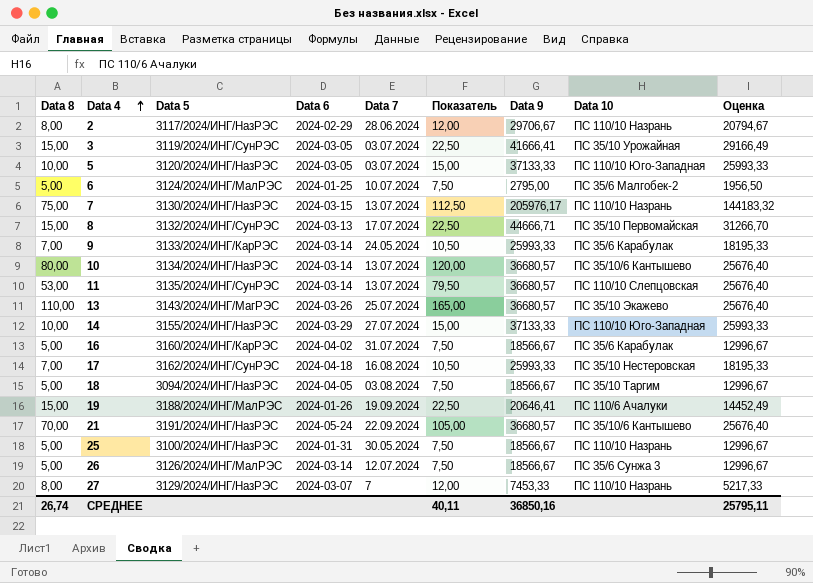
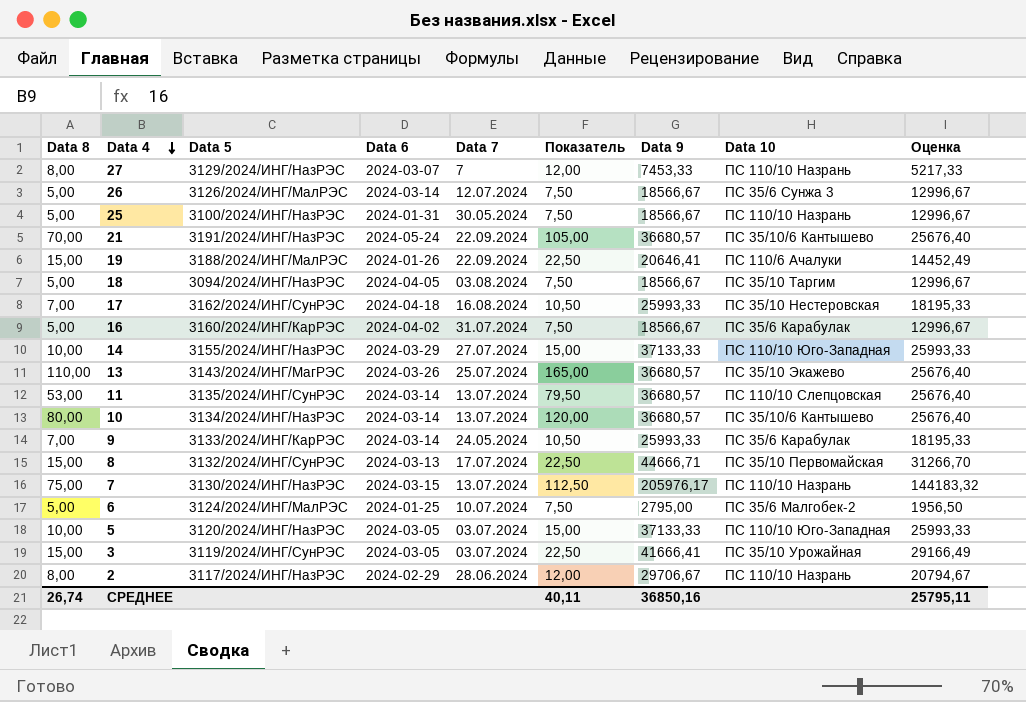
row order: Data 4 ascending -> Data 4 descending
19 | Data 7: 19.09.2024 -> 22.09.2024

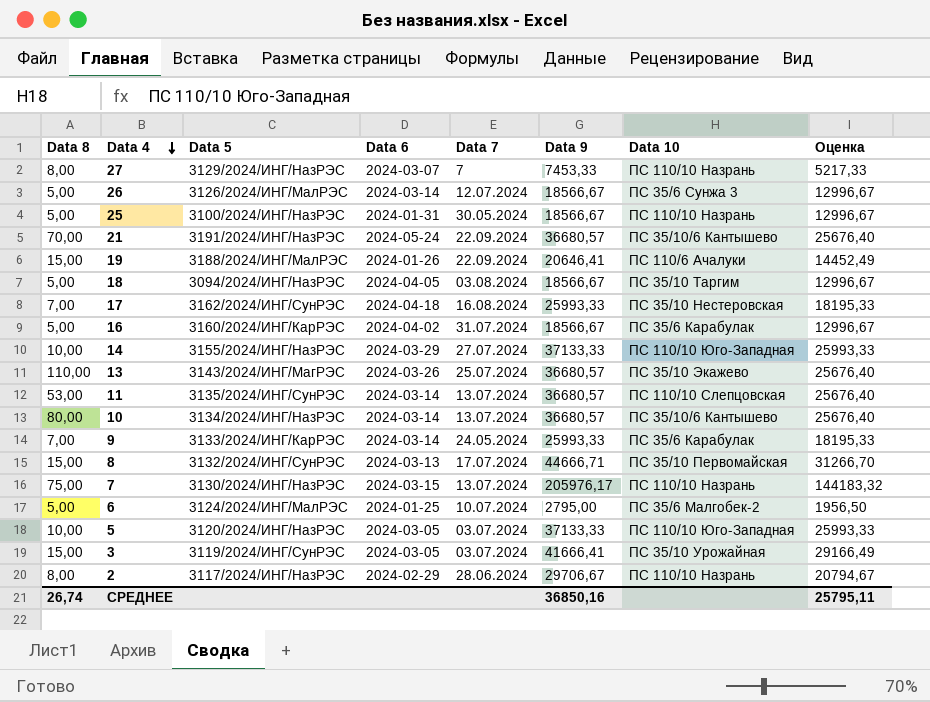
column Показатель | formula: [Data 8] * 1,5 -> none

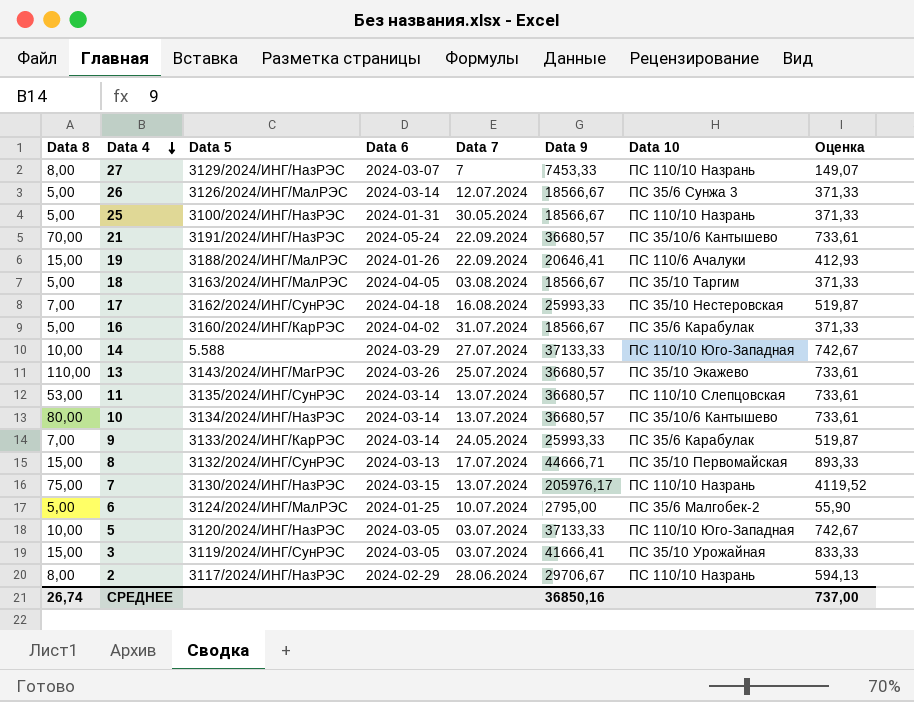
column Оценка | formula: [Data 9] * 0,7 -> [Data 9] * 0,02
18 | Data 5: 3094/2024/ИНГ/НазРЭС -> 3163/2024/ИНГ/МалРЭС
14 | Data 5: 3155/2024/ИНГ/НазРЭС -> 5.588
СРЕДНЕЕ | Оценка: 25795,11 -> 737,00

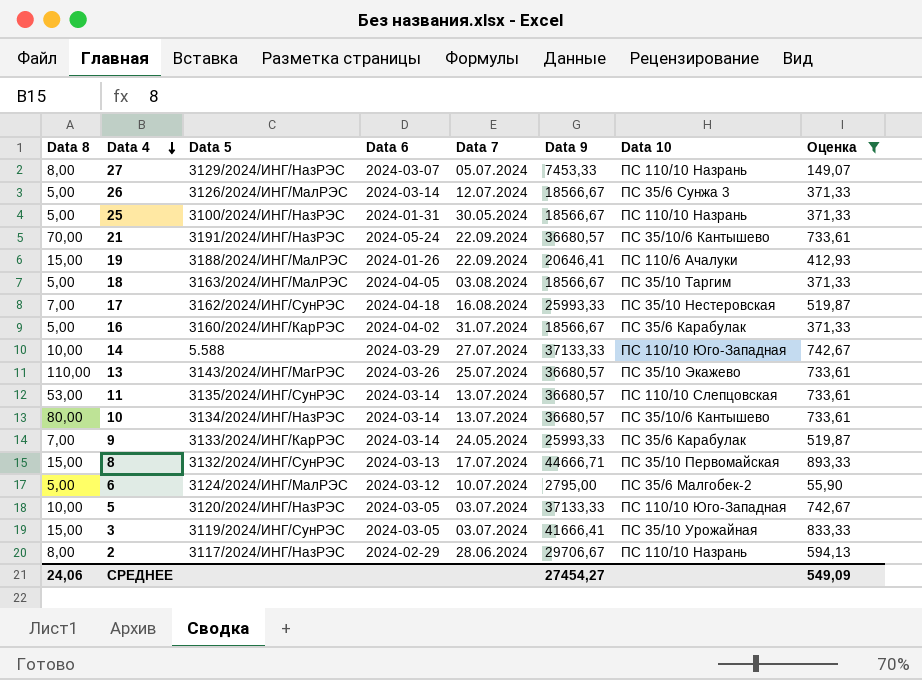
filter: none -> Оценка != 4119,52
27 | Data 7: 7 -> 05.07.2024
6 | Data 6: 2024-01-25 -> 2024-03-12
СРЕДНЕЕ | Data 8: 26,74 -> 24,06
СРЕДНЕЕ | Data 9: 36850,16 -> 27454,27
СРЕДНЕЕ | Оценка: 737,00 -> 549,09

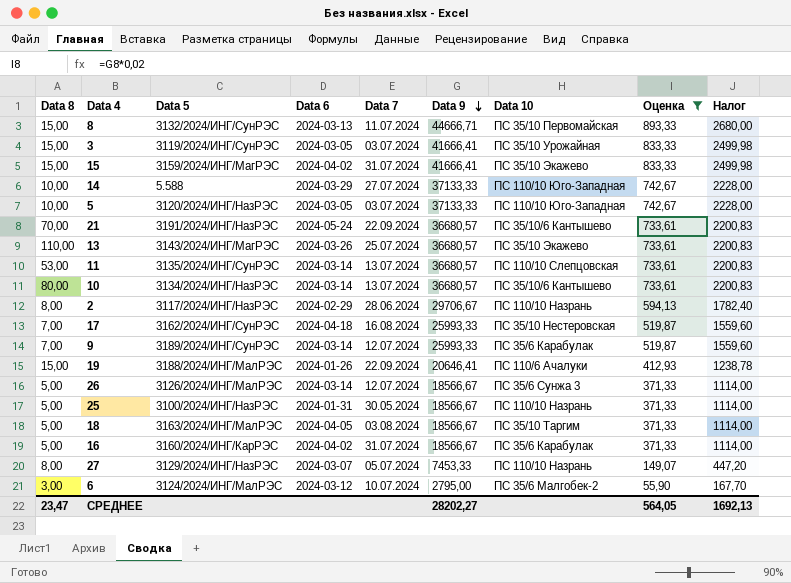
row order: Data 4 descending -> Data 9 descending
column Налог | formula: none -> [Data 9] * 0,06
8 | Data 7: 17.07.2024 -> 11.07.2024
row 15: none -> 15,00 | 3159/2024/ИНГ/МагРЭС | 2024-04-02 | 31.07.2024 | 41666,41 | ПС 35/10 Экажево | 833,33 | 2499,98
9 | Data 5: 3133/2024/ИНГ/КарРЭС -> 3189/2024/ИНГ/СунРЭС
9 | Data 7: 24.05.2024 -> 12.07.2024
6 | Data 8: 5,00 -> 3,00
СРЕДНЕЕ | Data 8: 24,06 -> 23,47
СРЕДНЕЕ | Data 9: 27454,27 -> 28202,27
СРЕДНЕЕ | Оценка: 549,09 -> 564,05

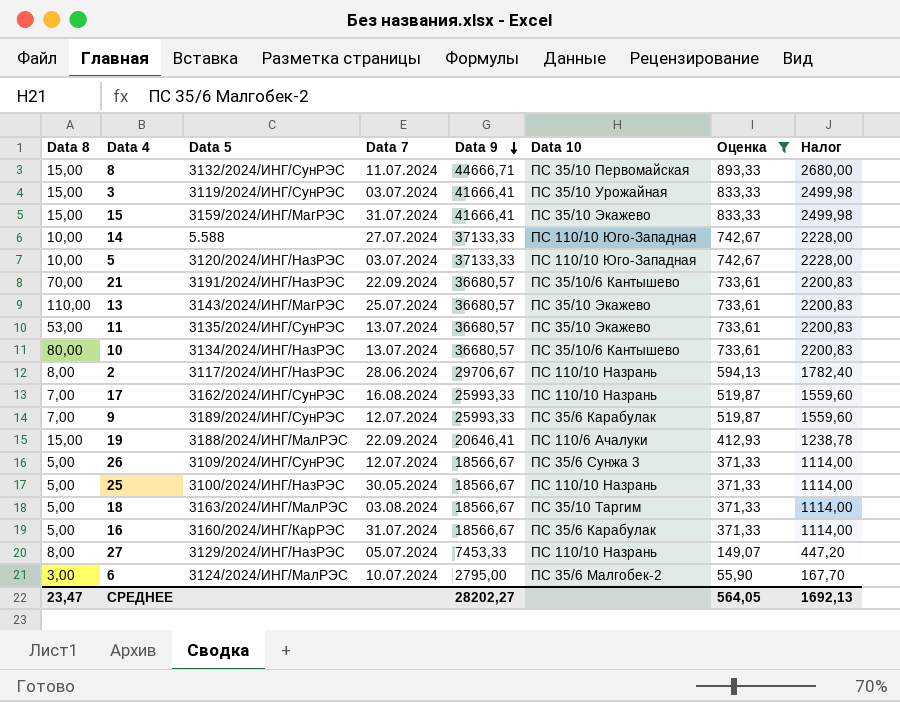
column Data 6 | position: 4 -> none
11 | Data 10: ПС 110/10 Слепцовская -> ПС 35/10 Экажево
17 | Data 10: ПС 35/10 Нестеровская -> ПС 110/10 Назрань
26 | Data 5: 3126/2024/ИНГ/МалРЭС -> 3109/2024/ИНГ/СунРЭС

